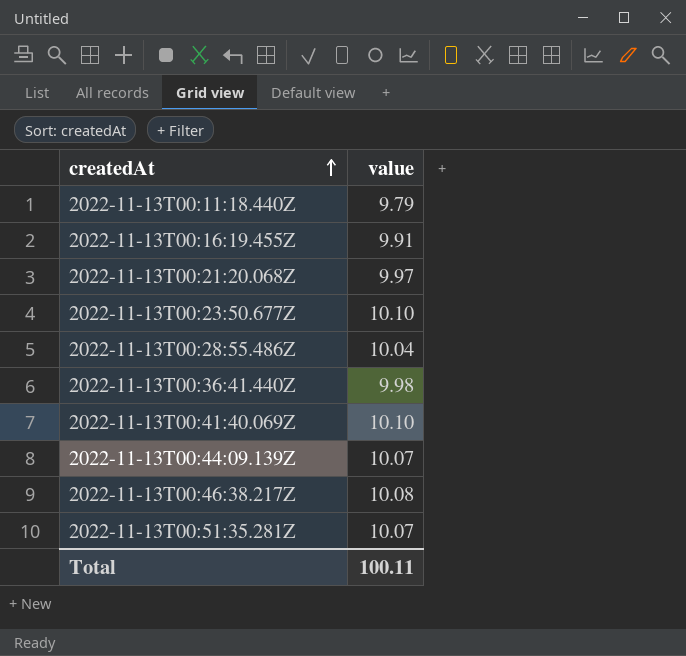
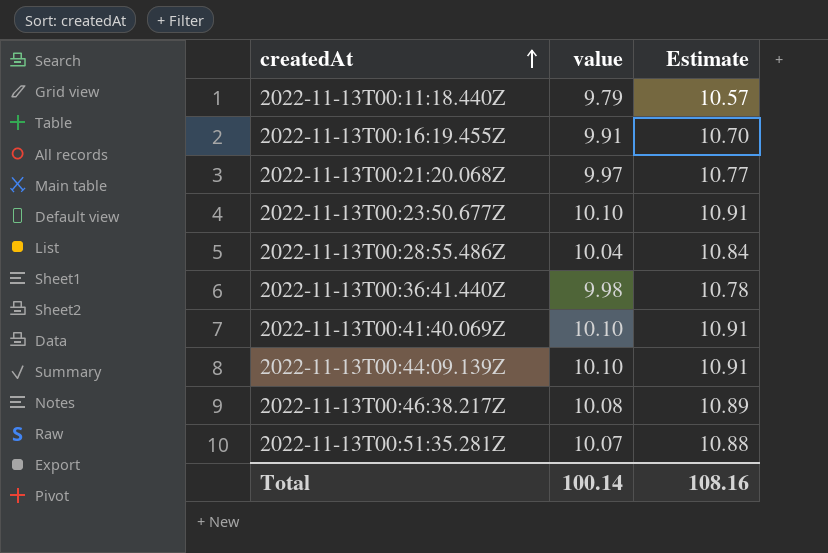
column Estimate | formula: none -> [value] * 1.08
2022-11-13T00:44:09.139Z | value: 10.07 -> 10.10
Total | value: 100.11 -> 100.14

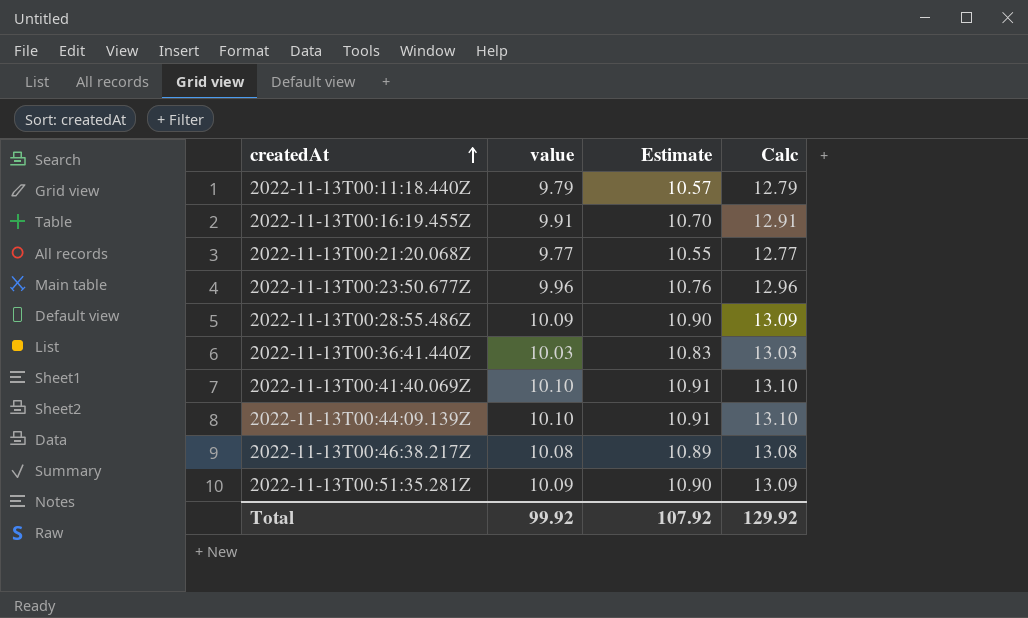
column Calc | formula: none -> [value] + 3
2022-11-13T00:21:20.068Z | value: 9.97 -> 9.77
2022-11-13T00:21:20.068Z | Estimate: 10.77 -> 10.55
2022-11-13T00:23:50.677Z | value: 10.10 -> 9.96
2022-11-13T00:23:50.677Z | Estimate: 10.91 -> 10.76
2022-11-13T00:28:55.486Z | value: 10.04 -> 10.09
2022-11-13T00:28:55.486Z | Estimate: 10.84 -> 10.90
2022-11-13T00:36:41.440Z | value: 9.98 -> 10.03
2022-11-13T00:36:41.440Z | Estimate: 10.78 -> 10.83
2022-11-13T00:51:35.281Z | value: 10.07 -> 10.09
2022-11-13T00:51:35.281Z | Estimate: 10.88 -> 10.90
Total | value: 100.14 -> 99.92
Total | Estimate: 108.16 -> 107.92

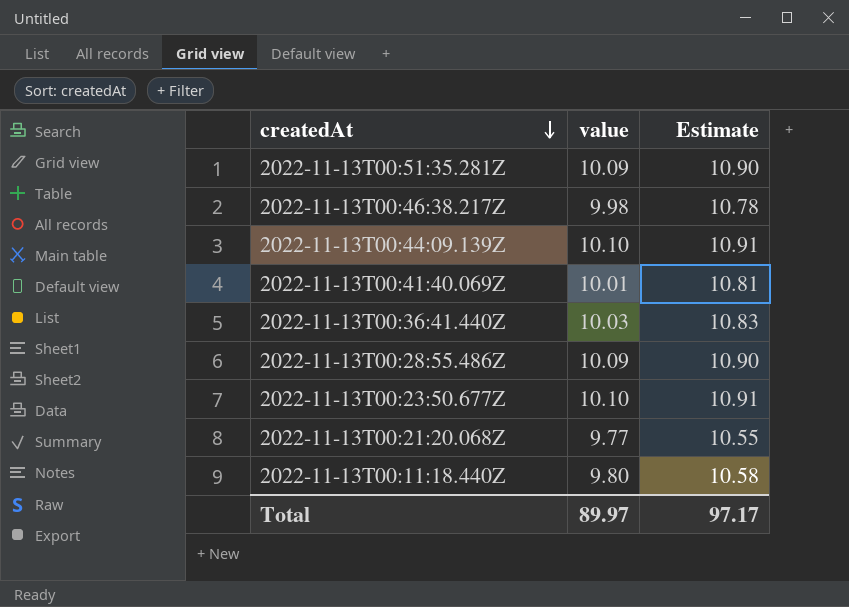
row order: createdAt ascending -> createdAt descending
column Calc | formula: [value] + 3 -> none
row 2022-11-13T00:16:19.455Z: 9.91 | 10.70 | 12.91 -> none
2022-11-13T00:46:38.217Z | value: 10.08 -> 9.98
2022-11-13T00:46:38.217Z | Estimate: 10.89 -> 10.78
2022-11-13T00:41:40.069Z | value: 10.10 -> 10.01
2022-11-13T00:41:40.069Z | Estimate: 10.91 -> 10.81
2022-11-13T00:23:50.677Z | value: 9.96 -> 10.10
2022-11-13T00:23:50.677Z | Estimate: 10.76 -> 10.91
2022-11-13T00:11:18.440Z | value: 9.79 -> 9.80
2022-11-13T00:11:18.440Z | Estimate: 10.57 -> 10.58
Total | value: 99.92 -> 89.97
Total | Estimate: 107.92 -> 97.17

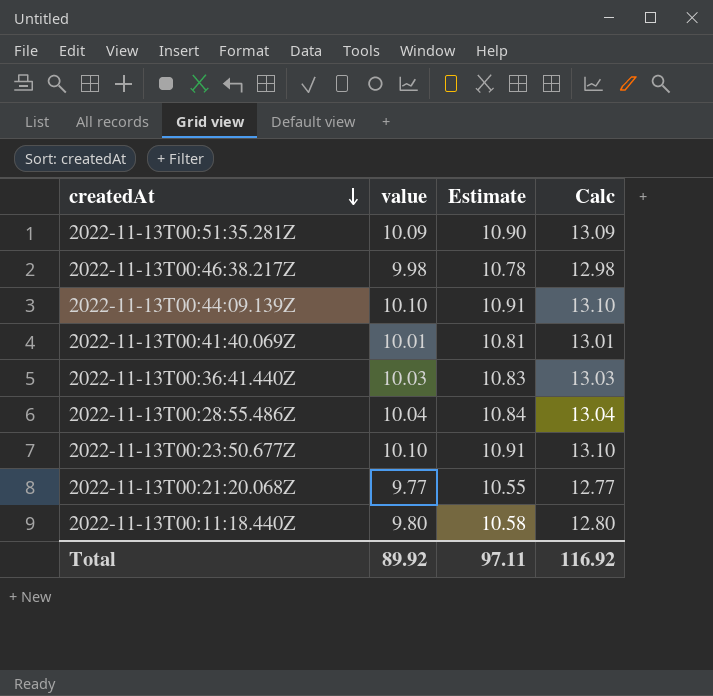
column Calc | formula: none -> [value] + 3
2022-11-13T00:28:55.486Z | value: 10.09 -> 10.04
2022-11-13T00:28:55.486Z | Estimate: 10.90 -> 10.84
Total | value: 89.97 -> 89.92
Total | Estimate: 97.17 -> 97.11

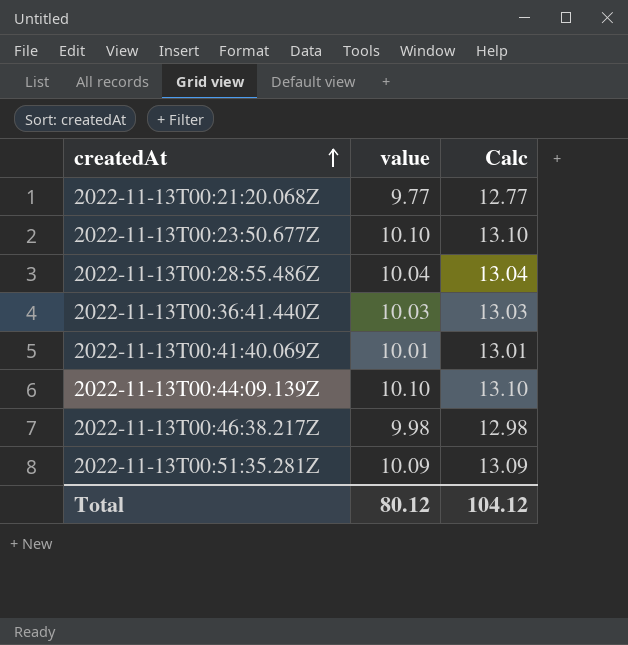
row order: createdAt descending -> createdAt ascending
column Estimate | formula: [value] * 1.08 -> none
row 2022-11-13T00:11:18.440Z: 9.80 | 10.58 | 12.80 -> none
Total | value: 89.92 -> 80.12
Total | Calc: 116.92 -> 104.12

